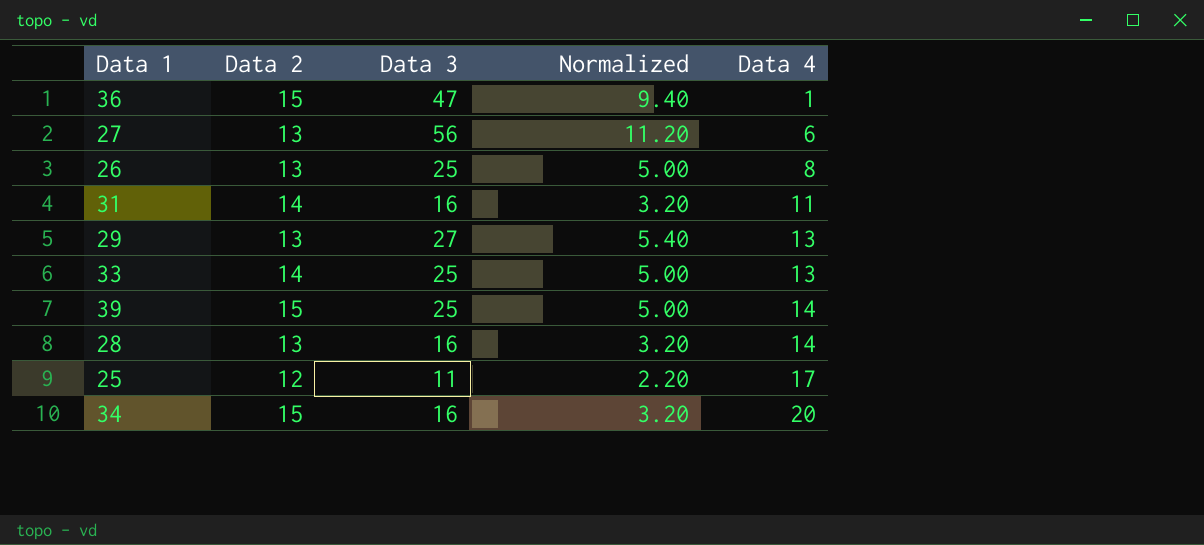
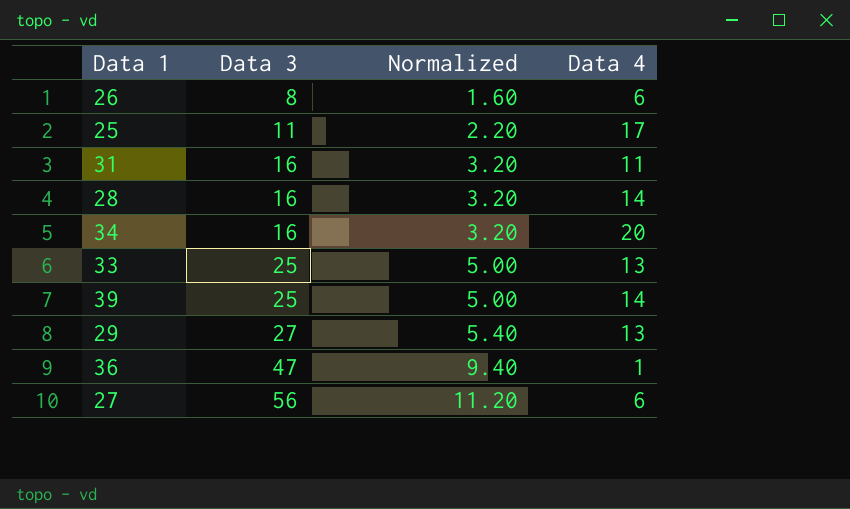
row order: Data 4 ascending -> Data 3 ascending
column Data 2 | position: 2 -> none
26 | Data 3: 25 -> 8
26 | Normalized: 5.00 -> 1.60
26 | Data 4: 8 -> 6

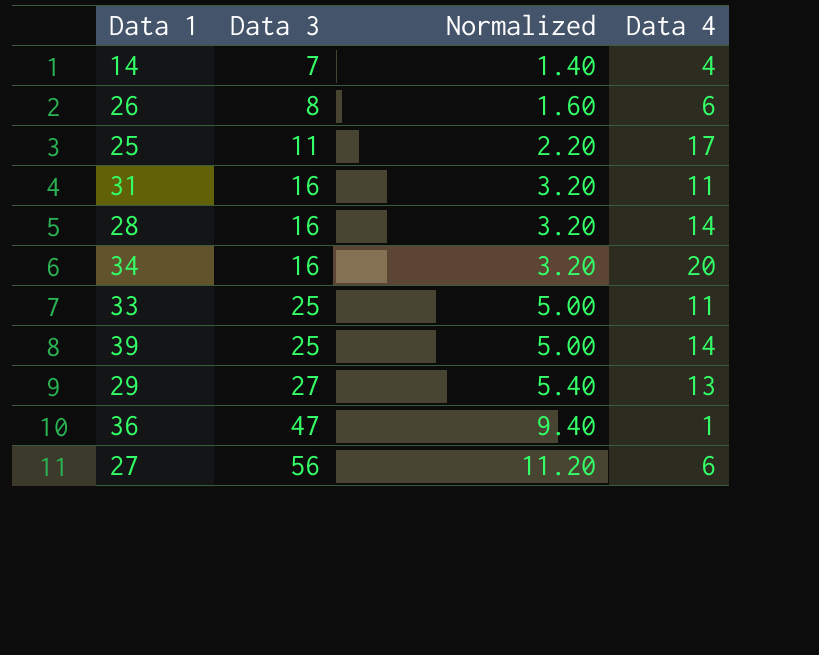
row 14: none -> 7 | 1.40 | 4
33 | Data 4: 13 -> 11

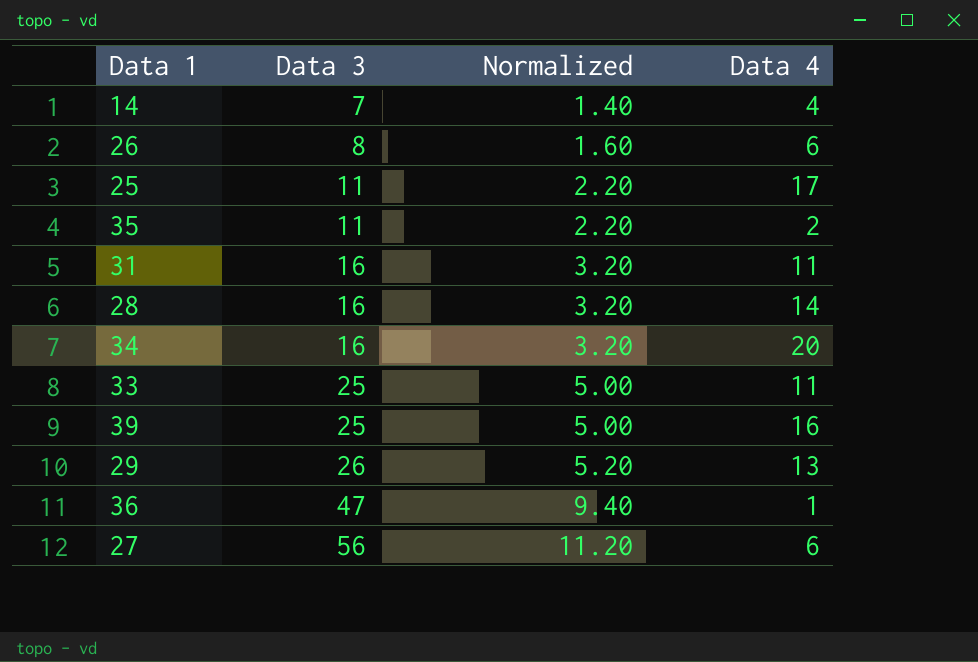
row 35: none -> 11 | 2.20 | 2
39 | Data 4: 14 -> 16
29 | Data 3: 27 -> 26
29 | Normalized: 5.40 -> 5.20

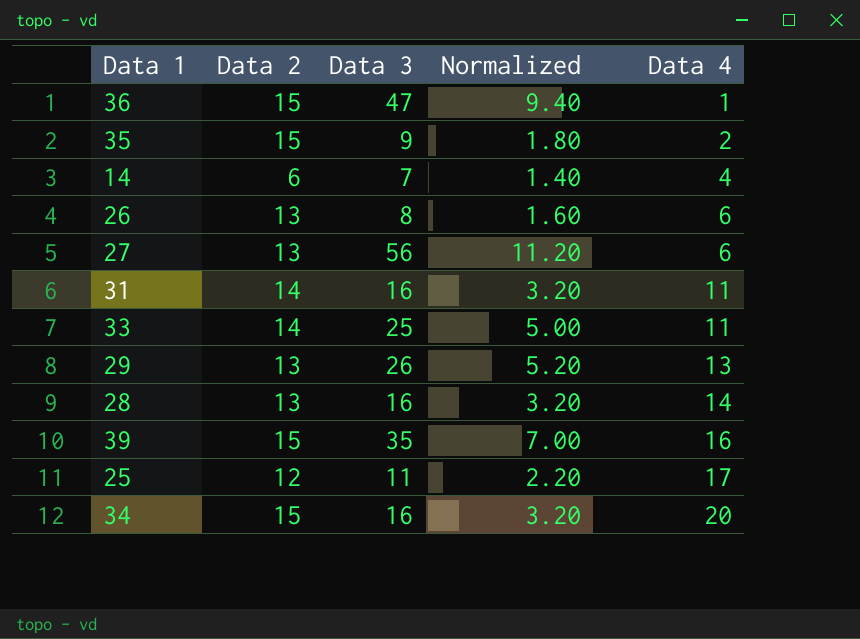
row order: Data 3 ascending -> Data 4 ascending
column Data 2 | position: none -> 2
35 | Data 3: 11 -> 9
35 | Normalized: 2.20 -> 1.80
39 | Data 3: 25 -> 35
39 | Normalized: 5.00 -> 7.00

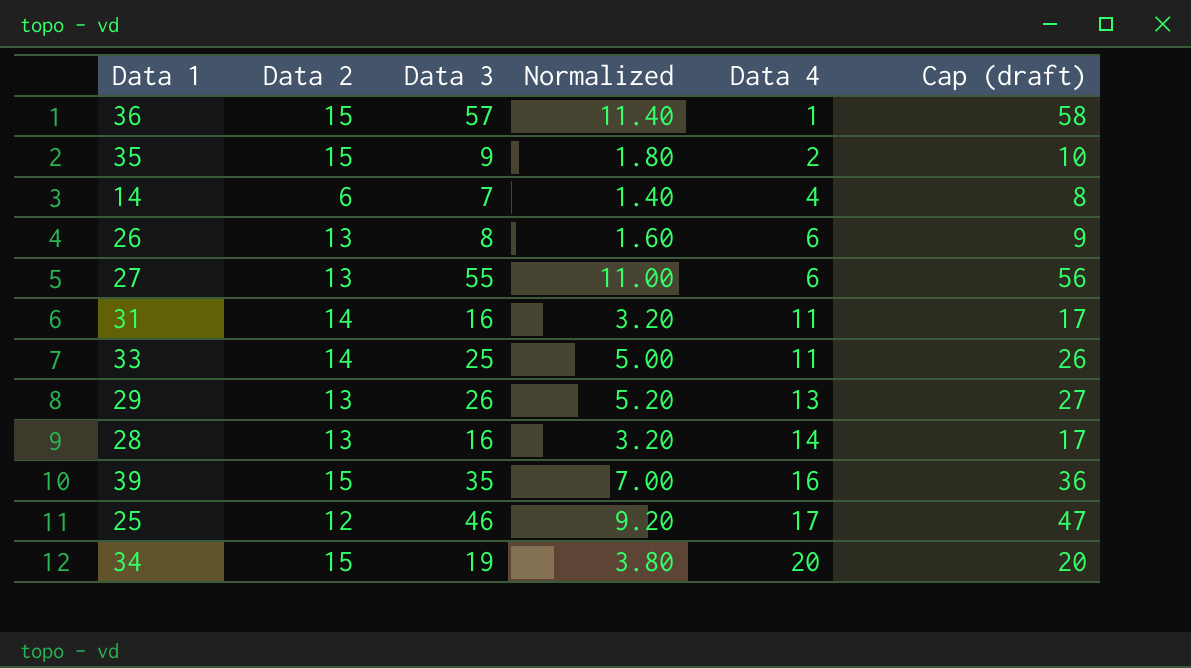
column Cap (draft) | formula: none -> [Data 3] + 1
36 | Data 3: 47 -> 57
36 | Normalized: 9.40 -> 11.40
27 | Data 3: 56 -> 55
27 | Normalized: 11.20 -> 11.00
25 | Data 3: 11 -> 46
25 | Normalized: 2.20 -> 9.20
34 | Data 3: 16 -> 19
34 | Normalized: 3.20 -> 3.80

